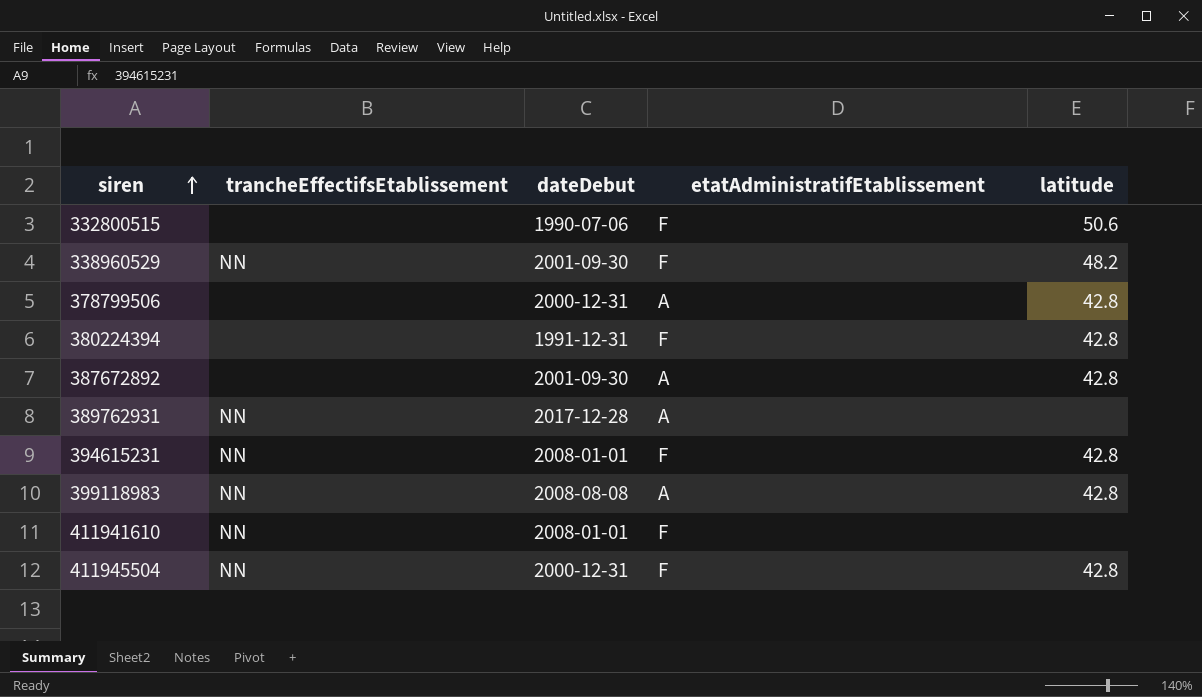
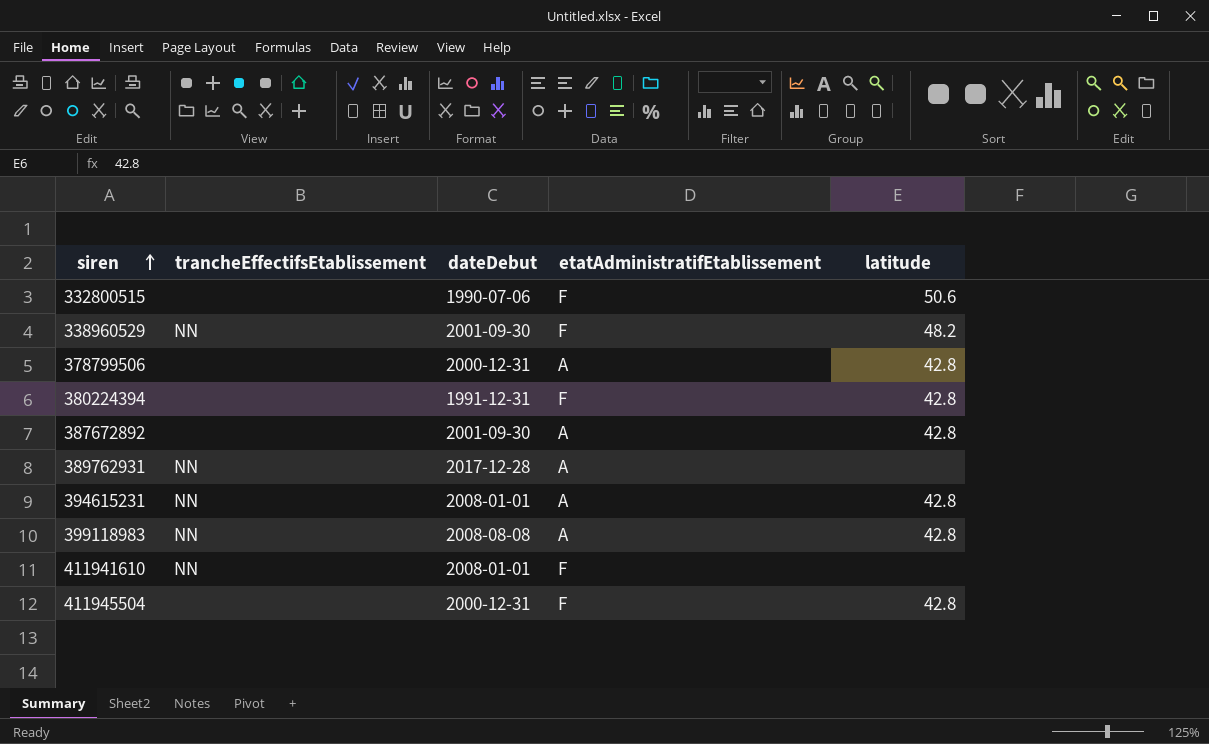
394615231 | etatAdministratifEtablissement: F -> A
411945504 | trancheEffectifsEtablissement: NN -> none

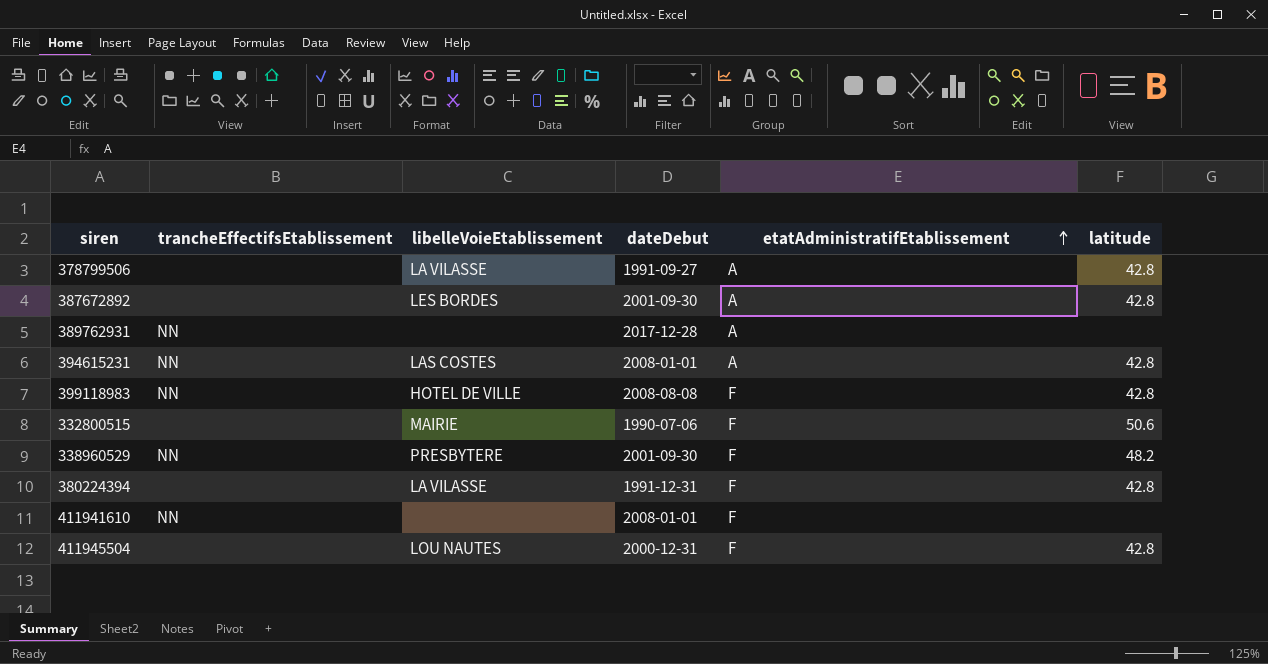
row order: siren ascending -> etatAdministratifEtablissement ascending
column libelleVoieEtablissement | position: none -> 3
378799506 | dateDebut: 2000-12-31 -> 1991-09-27
399118983 | etatAdministratifEtablissement: A -> F

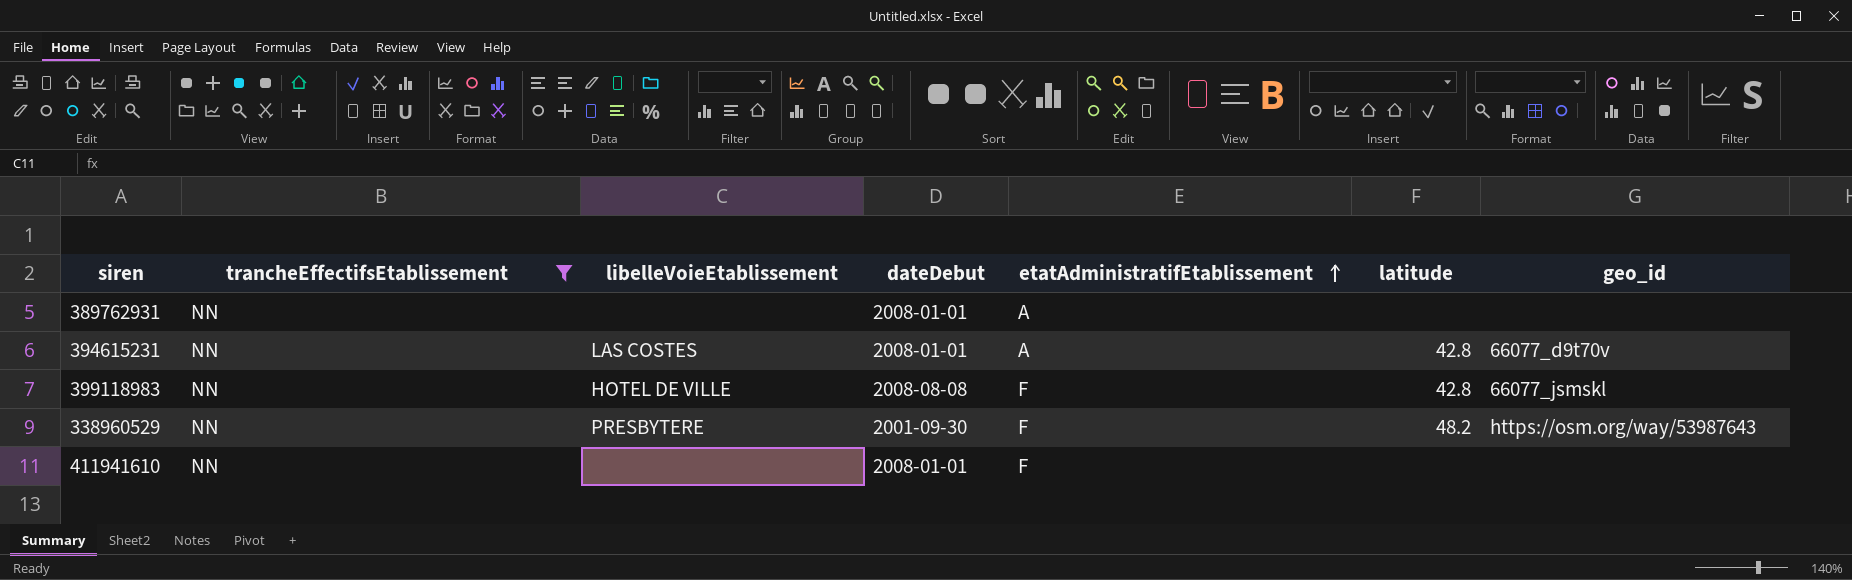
filter: none -> trancheEffectifsEtablissement = NN
column geo_id | position: none -> 7
389762931 | dateDebut: 2017-12-28 -> 2008-01-01

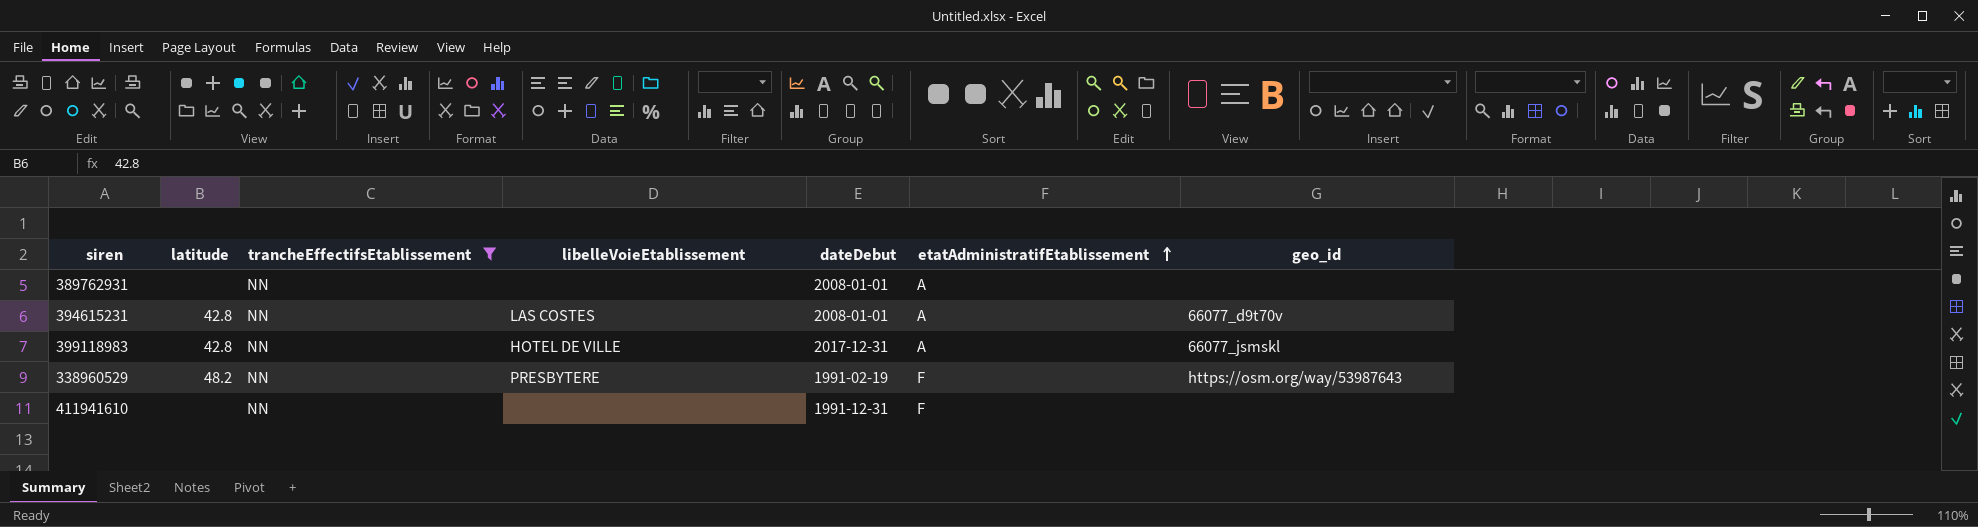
column latitude | position: 6 -> 2
399118983 | dateDebut: 2008-08-08 -> 2017-12-31
399118983 | etatAdministratifEtablissement: F -> A
338960529 | dateDebut: 2001-09-30 -> 1991-02-19
411941610 | dateDebut: 2008-01-01 -> 1991-12-31

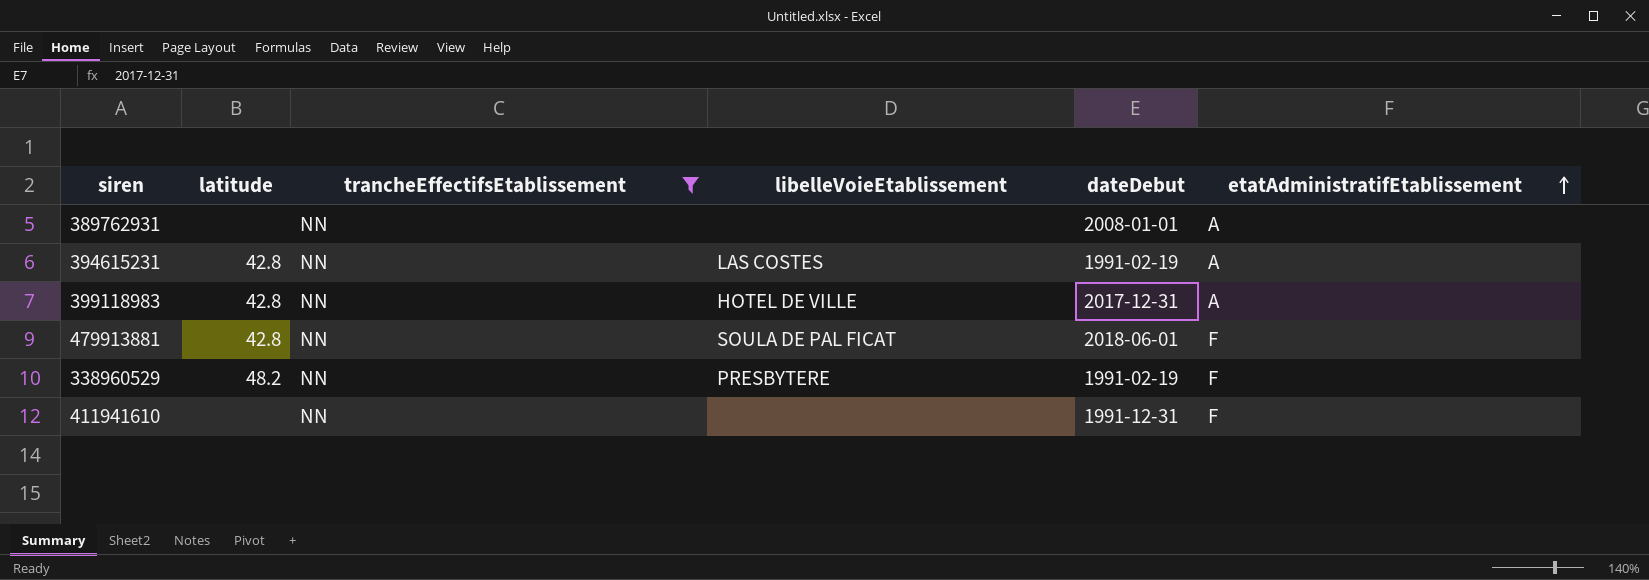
column geo_id | position: 7 -> none
394615231 | dateDebut: 2008-01-01 -> 1991-02-19
row 479913881: none -> 42.8 | NN | SOULA DE PAL FICAT | 2018-06-01 | F

